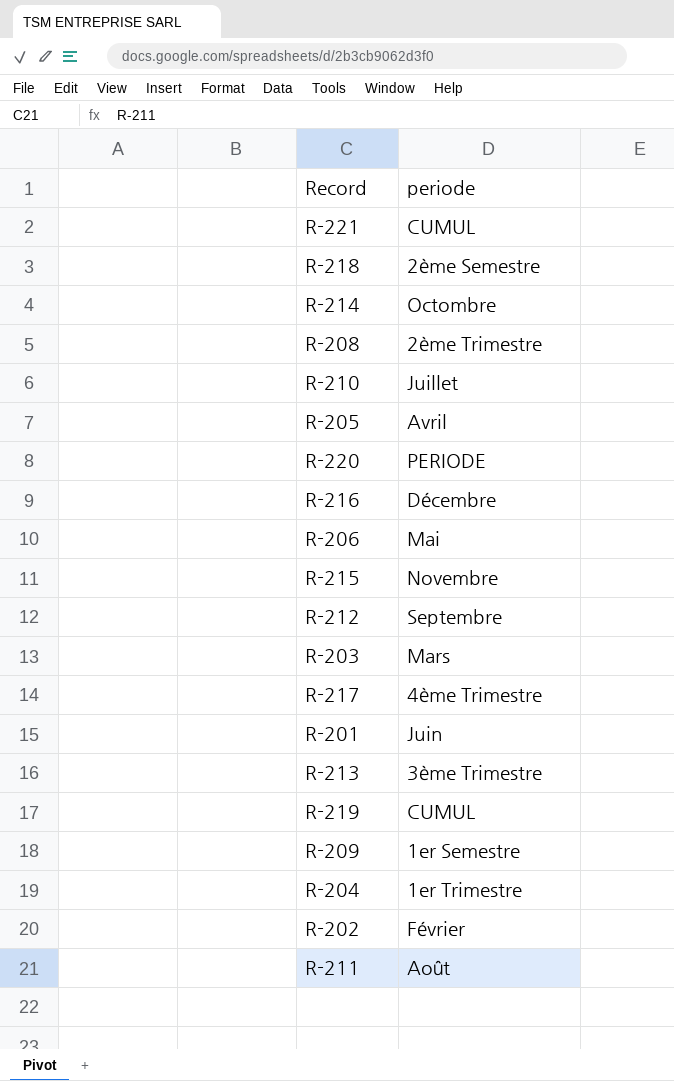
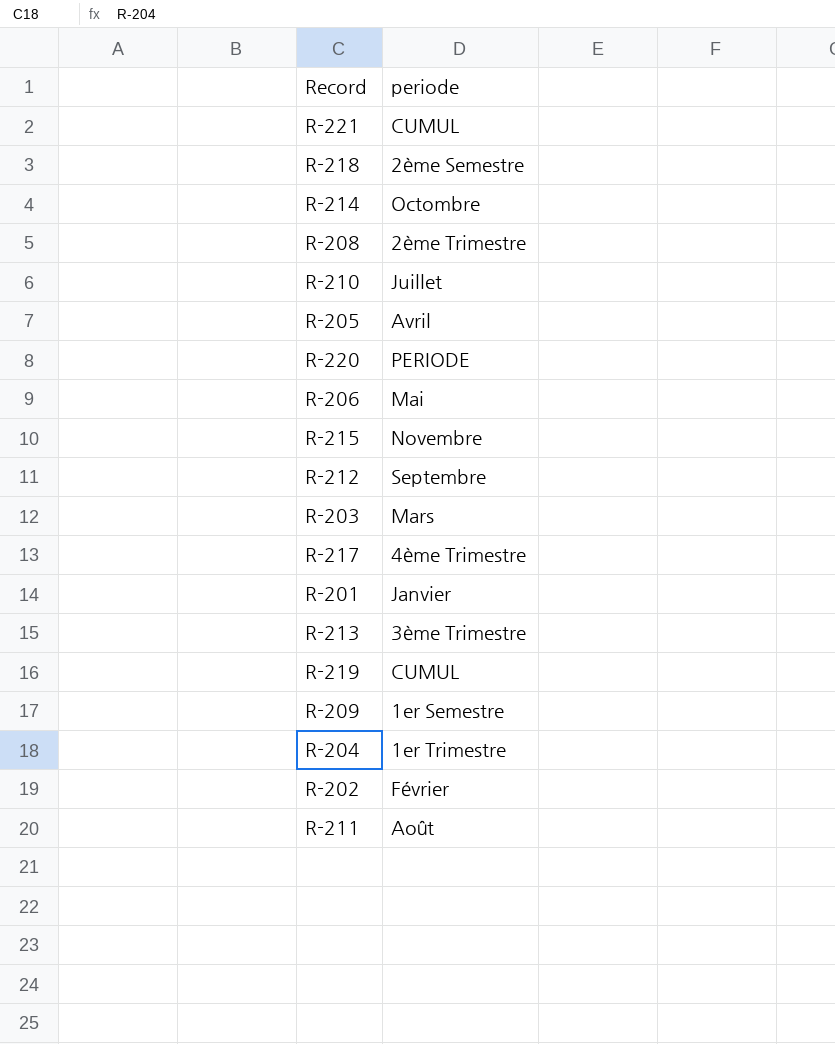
row R-216: Décembre -> none
R-201 | periode: Juin -> Janvier

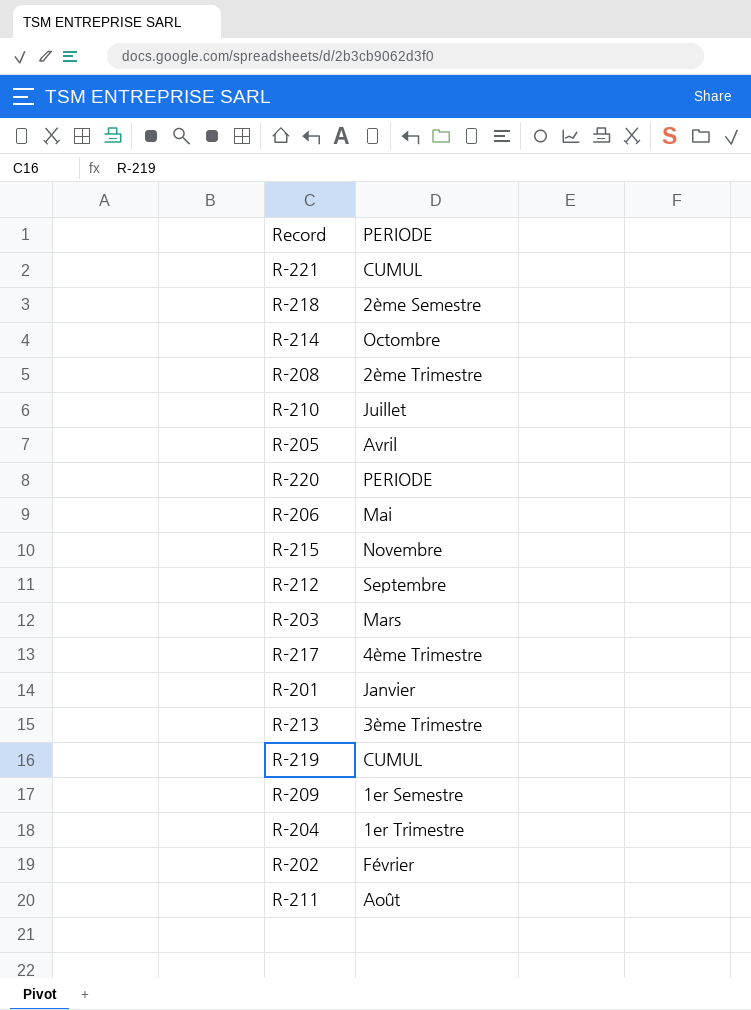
column name: periode -> PERIODE

